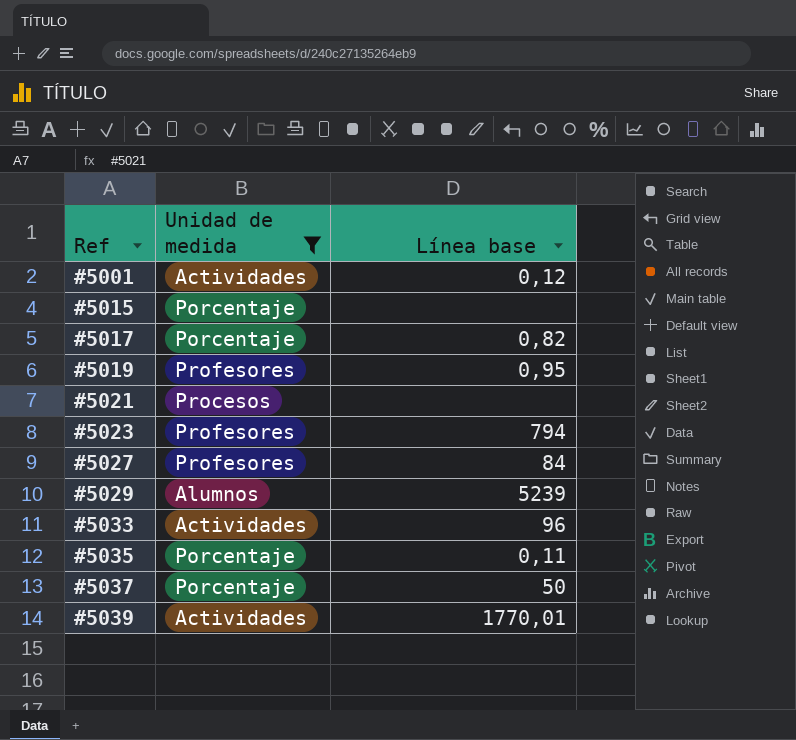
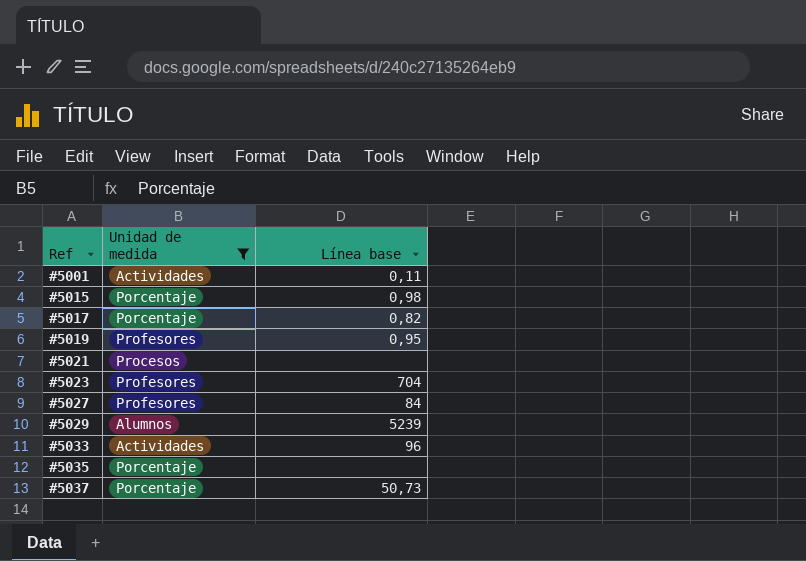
row #5039: Actividades | 1770,01 -> none
#5001 | Línea base: 0,12 -> 0,11
#5015 | Línea base: none -> 0,98
#5023 | Línea base: 794 -> 704
#5035 | Línea base: 0,11 -> none
#5037 | Línea base: 50 -> 50,73

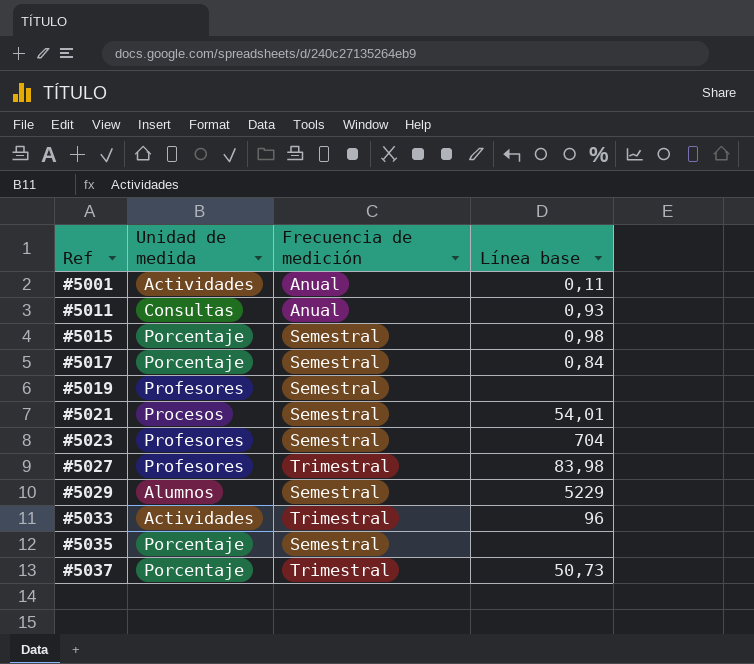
filter: Unidad de medida != Consultas -> none
column Frecuencia de medición | position: none -> 3
#5017 | Línea base: 0,82 -> 0,84
#5019 | Línea base: 0,95 -> none
#5021 | Línea base: none -> 54,01
#5027 | Línea base: 84 -> 83,98
#5029 | Línea base: 5239 -> 5229

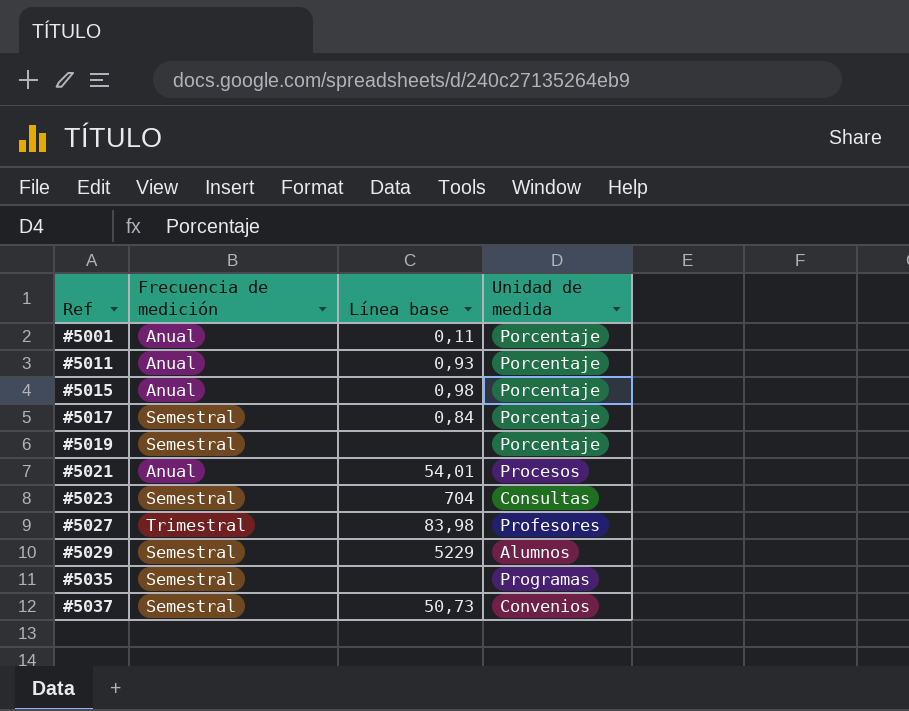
column Unidad de medida | position: 2 -> 4
row #5033: Actividades | Trimestral | 96 -> none
#5001 | Unidad de medida: Actividades -> Porcentaje
#5011 | Unidad de medida: Consultas -> Porcentaje
#5015 | Frecuencia de medición: Semestral -> Anual
#5019 | Unidad de medida: Profesores -> Porcentaje
#5021 | Frecuencia de medición: Semestral -> Anual
#5023 | Unidad de medida: Profesores -> Consultas
#5035 | Unidad de medida: Porcentaje -> Programas
#5037 | Frecuencia de medición: Trimestral -> Semestral
#5037 | Unidad de medida: Porcentaje -> Convenios

